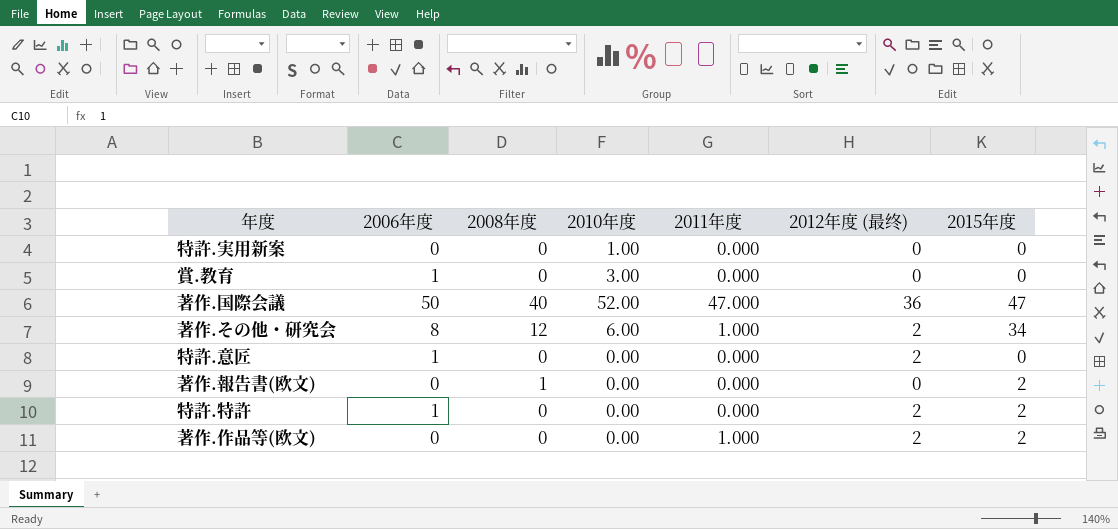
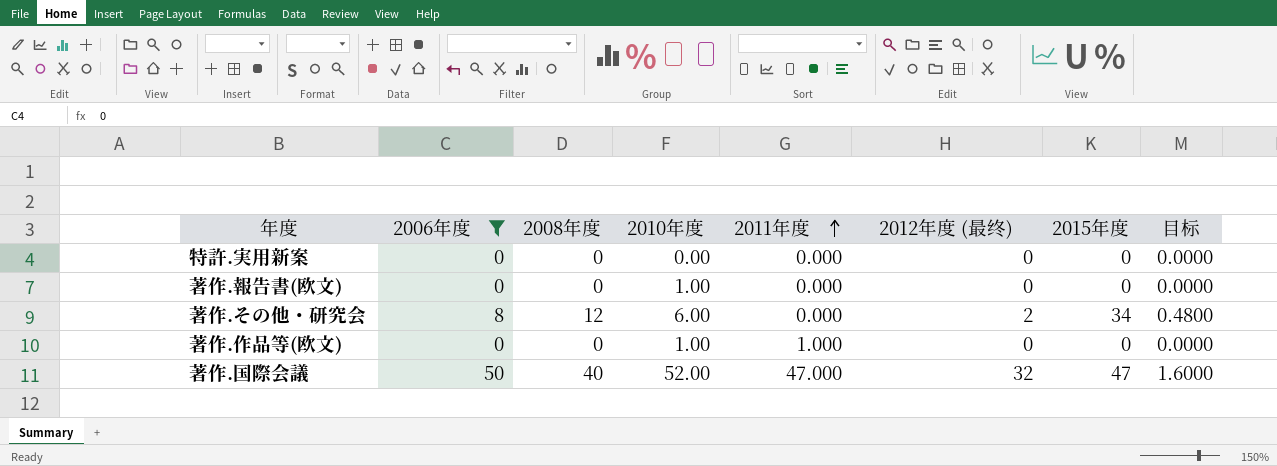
filter: none -> 2006年度 != 1
row order: none -> 2011年度 ascending
column 目标 | formula: none -> [2008年度] * 0.04
特許.実用新案 | 2010年度: 1.00 -> 0.00
著作.報告書(欧文) | 2008年度: 1 -> 0
著作.報告書(欧文) | 2010年度: 0.00 -> 1.00
著作.報告書(欧文) | 2015年度: 2 -> 0
著作.その他・研究会 | 2011年度: 1.000 -> 0.000
著作.作品等(欧文) | 2010年度: 0.00 -> 1.00
著作.作品等(欧文) | 2012年度 (最终): 2 -> 0
著作.作品等(欧文) | 2015年度: 2 -> 0
著作.国際会議 | 2012年度 (最终): 36 -> 32

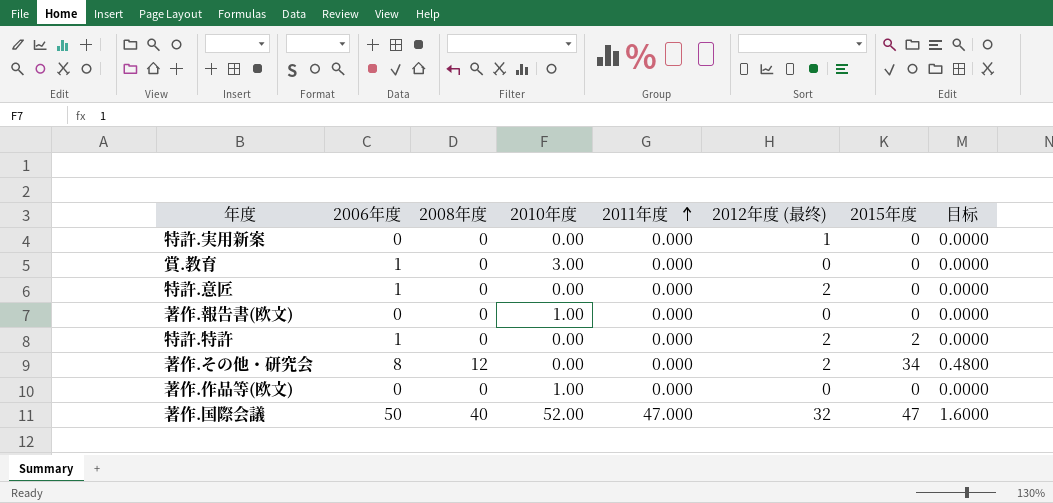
filter: 2006年度 != 1 -> none
特許.実用新案 | 2012年度 (最终): 0 -> 1
著作.その他・研究会 | 2010年度: 6.00 -> 0.00
著作.作品等(欧文) | 2011年度: 1.000 -> 0.000

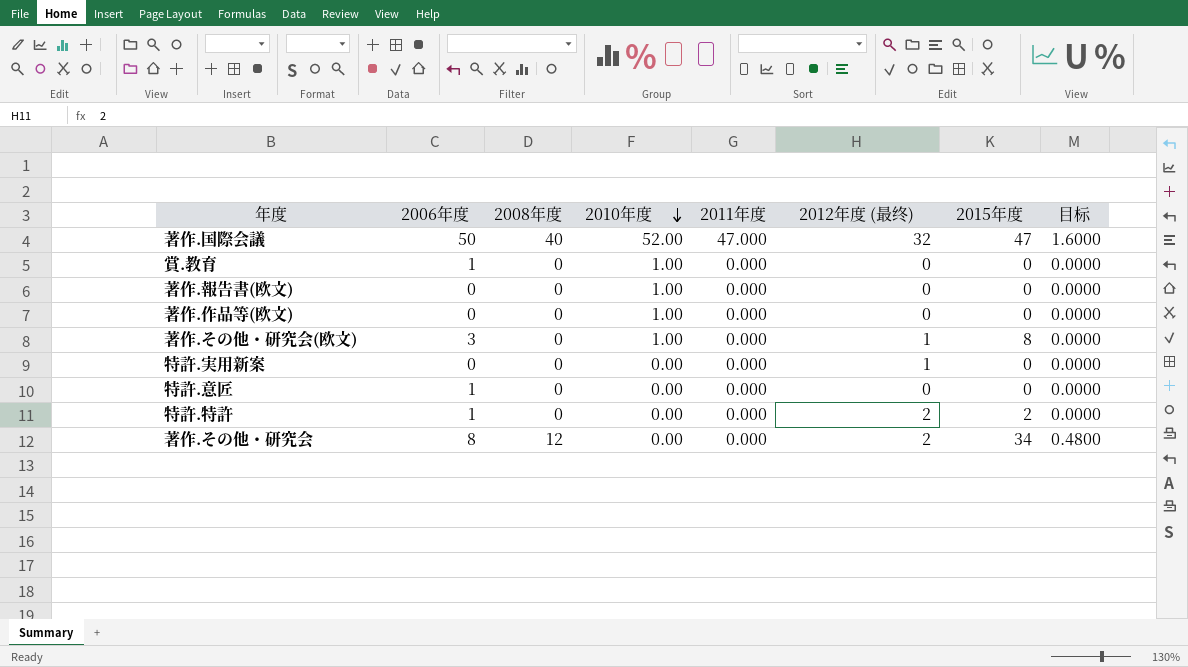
row order: 2011年度 ascending -> 2010年度 descending
賞.教育 | 2010年度: 3.00 -> 1.00
row 著作.その他・研究会(欧文): none -> 3 | 0 | 1.00 | 0.000 | 1 | 8 | 0.0000
特許.意匠 | 2012年度 (最终): 2 -> 0

